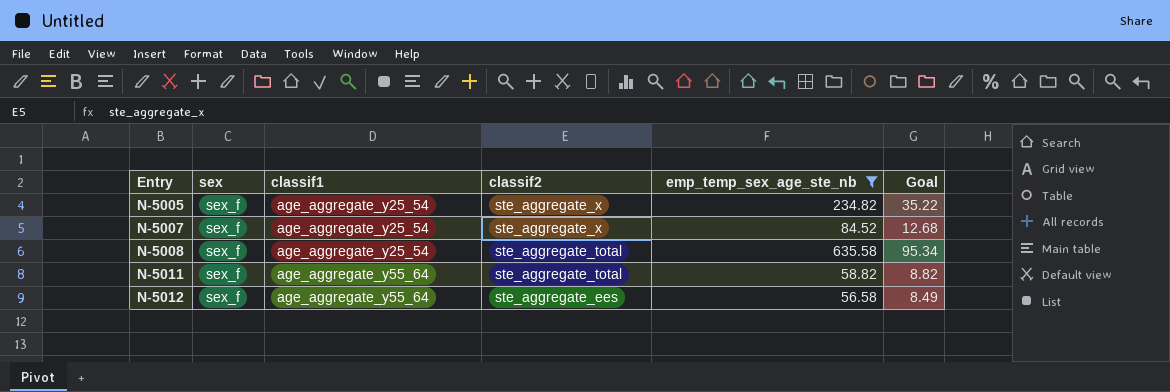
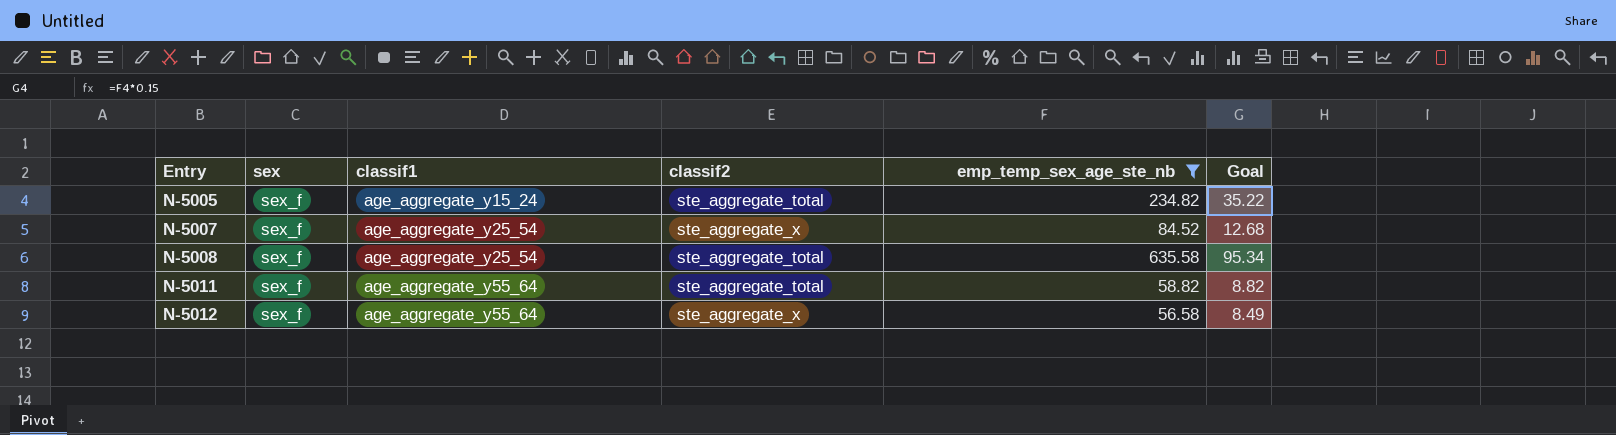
N-5005 | classif1: age_aggregate_y25_54 -> age_aggregate_y15_24
N-5005 | classif2: ste_aggregate_x -> ste_aggregate_total
N-5012 | classif2: ste_aggregate_ees -> ste_aggregate_x

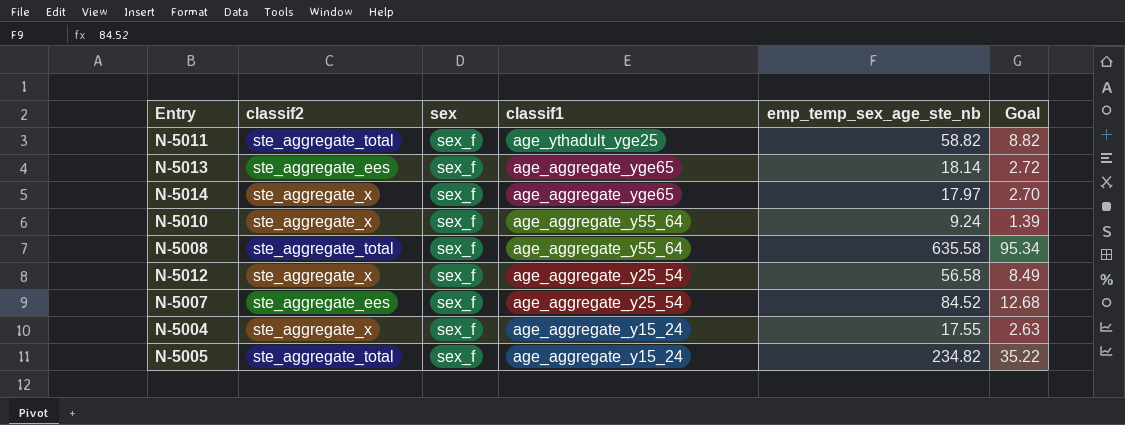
filter: emp_temp_sex_age_ste_nb >= 56.58 -> none
row order: Entry ascending -> classif1 descending
column classif2 | position: 4 -> 2
N-5011 | classif1: age_aggregate_y55_64 -> age_ythadult_yge25
N-5008 | classif1: age_aggregate_y25_54 -> age_aggregate_y55_64
N-5012 | classif1: age_aggregate_y55_64 -> age_aggregate_y25_54
N-5007 | classif2: ste_aggregate_x -> ste_aggregate_ees

